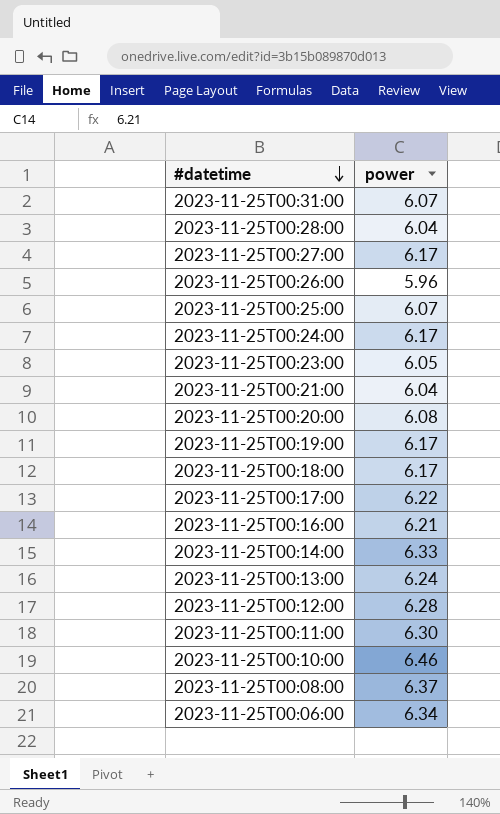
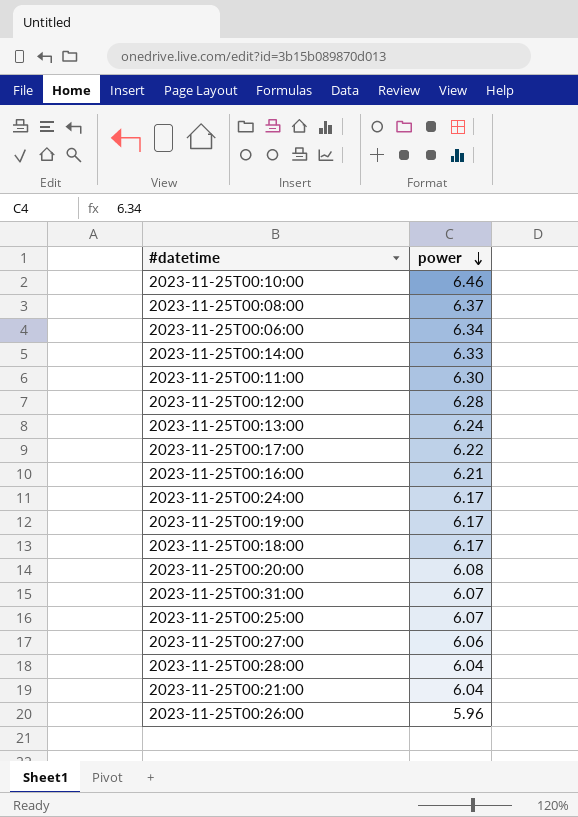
row order: #datetime descending -> power descending
row 2023-11-25T00:23:00: 6.05 -> none
2023-11-25T00:27:00 | power: 6.17 -> 6.06

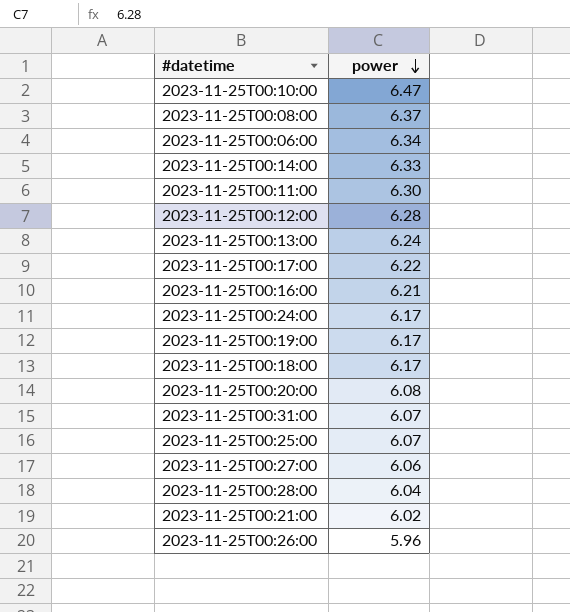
2023-11-25T00:10:00 | power: 6.46 -> 6.47
2023-11-25T00:21:00 | power: 6.04 -> 6.02

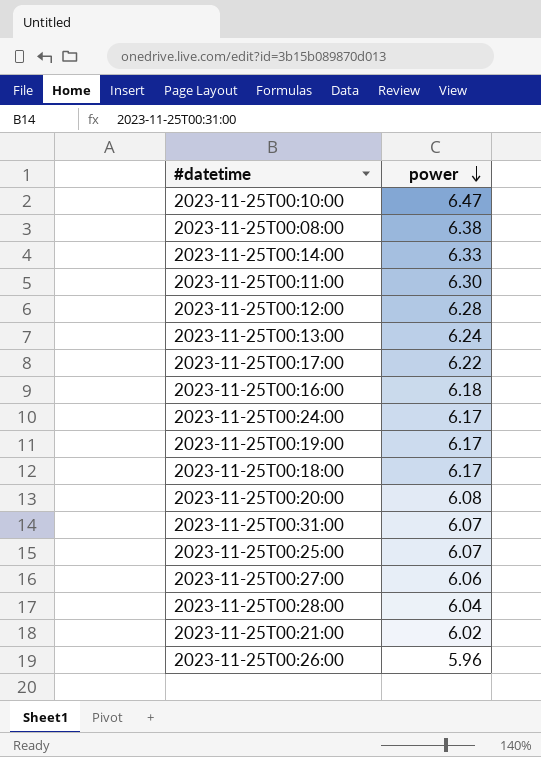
row 2023-11-25T00:06:00: 6.34 -> none
2023-11-25T00:08:00 | power: 6.37 -> 6.38
2023-11-25T00:16:00 | power: 6.21 -> 6.18

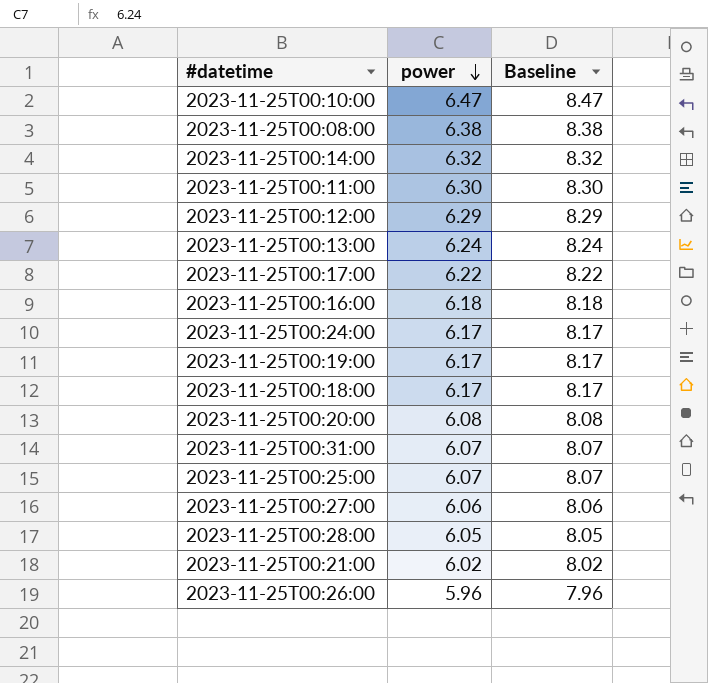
column Baseline | formula: none -> [power] + 2
2023-11-25T00:14:00 | power: 6.33 -> 6.32
2023-11-25T00:12:00 | power: 6.28 -> 6.29
2023-11-25T00:28:00 | power: 6.04 -> 6.05

